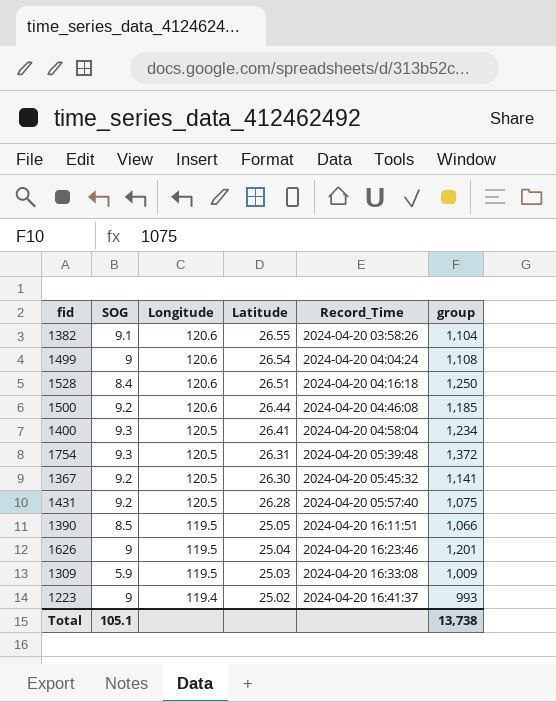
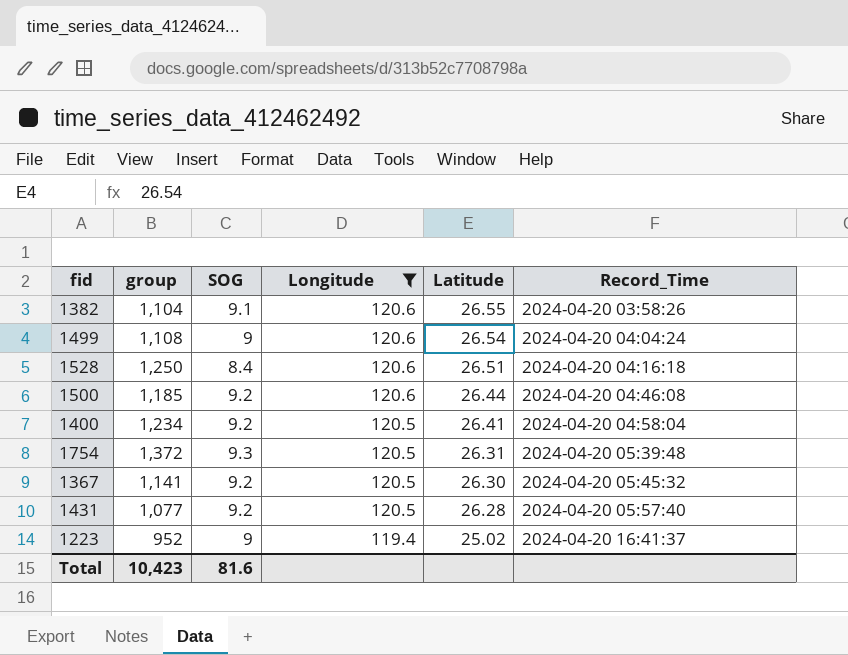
filter: none -> Longitude != 119.5
column group | position: 6 -> 2
1400 | SOG: 9.3 -> 9.2
1431 | group: 1,075 -> 1,077
1223 | group: 993 -> 952
Total | group: 13,738 -> 10,423
Total | SOG: 105.1 -> 81.6

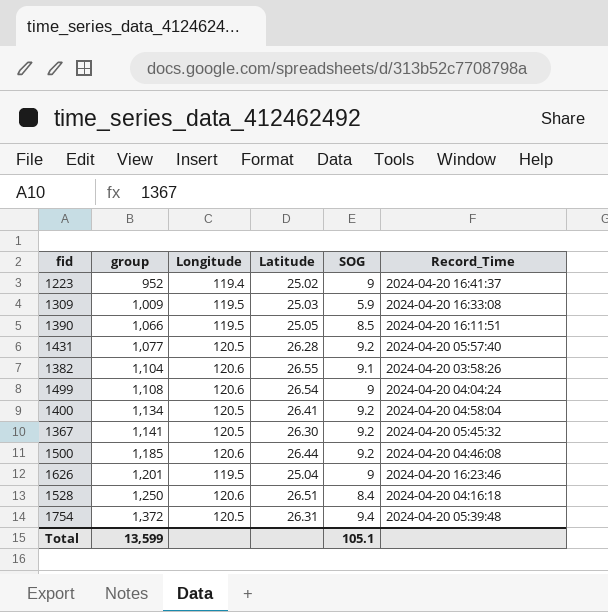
filter: Longitude != 119.5 -> none
row order: Longitude descending -> group ascending
column SOG | position: 3 -> 5
1400 | group: 1,234 -> 1,134
1754 | SOG: 9.3 -> 9.4
Total | group: 10,423 -> 13,599
Total | SOG: 81.6 -> 105.1

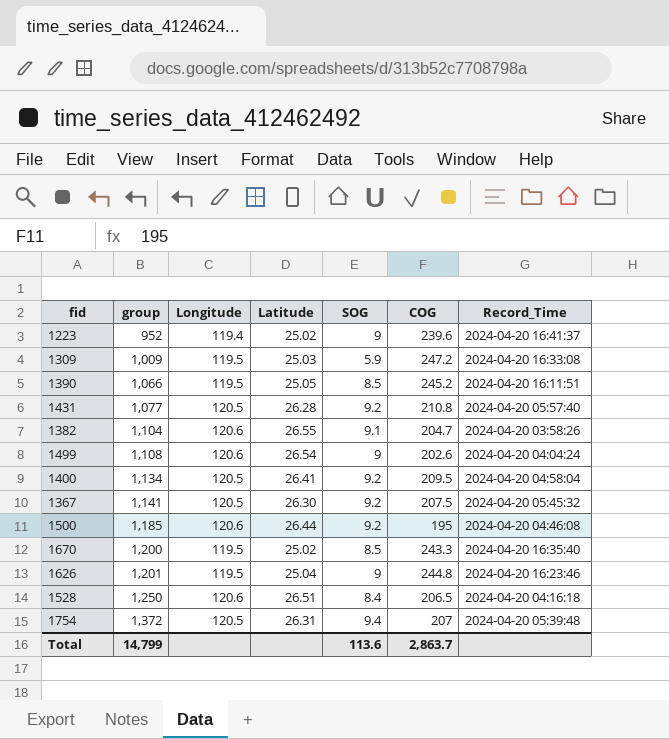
column COG | position: none -> 6
row 1670: none -> 1,200 | 119.5 | 25.02 | 8.5 | 243.3 | 2024-04-20 16:35:40
Total | group: 13,599 -> 14,799
Total | SOG: 105.1 -> 113.6

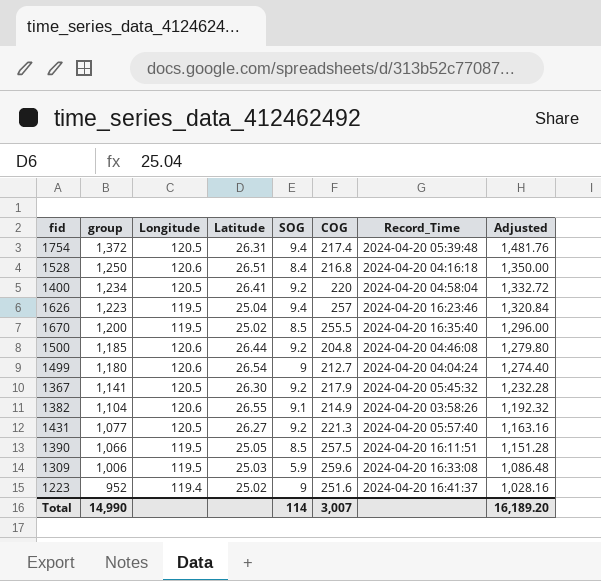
row order: group ascending -> group descending
column Adjusted | formula: none -> [group] * 1.08
1754 | COG: 207 -> 217.4
1528 | COG: 206.5 -> 216.8
1400 | group: 1,134 -> 1,234
1400 | COG: 209.5 -> 220
1626 | group: 1,201 -> 1,223
1626 | SOG: 9 -> 9.4
1626 | COG: 244.8 -> 257
1670 | COG: 243.3 -> 255.5
1500 | COG: 195 -> 204.8
1499 | group: 1,108 -> 1,180
1499 | COG: 202.6 -> 212.7
1367 | COG: 207.5 -> 217.9
1382 | COG: 204.7 -> 214.9
1431 | Latitude: 26.28 -> 26.27
1431 | COG: 210.8 -> 221.3
1390 | COG: 245.2 -> 257.5
1309 | group: 1,009 -> 1,006
1309 | COG: 247.2 -> 259.6
1223 | COG: 239.6 -> 251.6
Total | group: 14,799 -> 14,990
Total | SOG: 113.6 -> 114
Total | COG: 2,863.7 -> 3,007

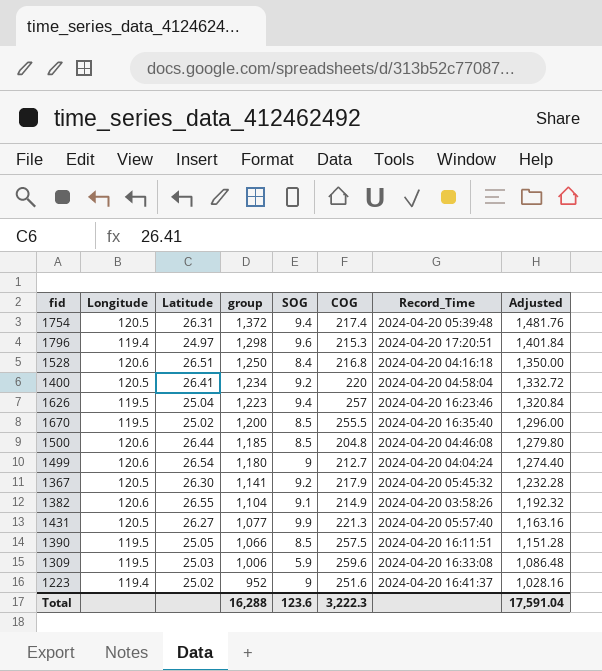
column group | position: 2 -> 4
row 1796: none -> 119.4 | 24.97 | 1,298 | 9.6 | 215.3 | 2024-04-20 17:20:51 | 1,401.84
1500 | SOG: 9.2 -> 8.5
1431 | SOG: 9.2 -> 9.9
Total | group: 14,990 -> 16,288
Total | SOG: 114 -> 123.6
Total | COG: 3,007 -> 3,222.3
Total | Adjusted: 16,189.20 -> 17,591.04

